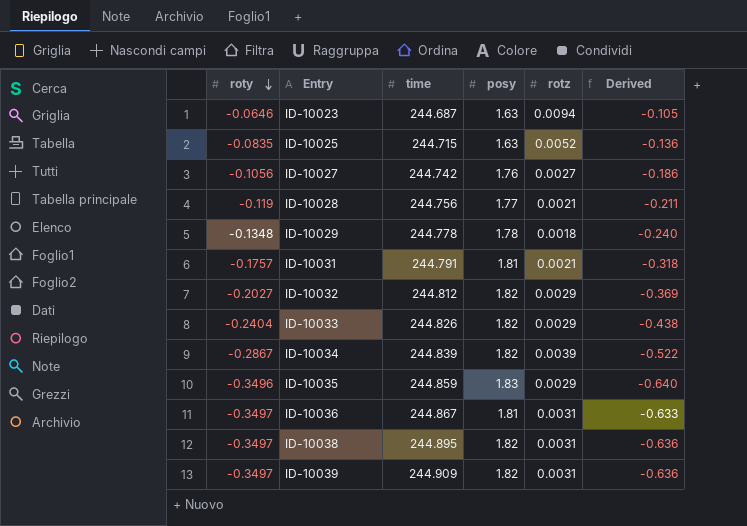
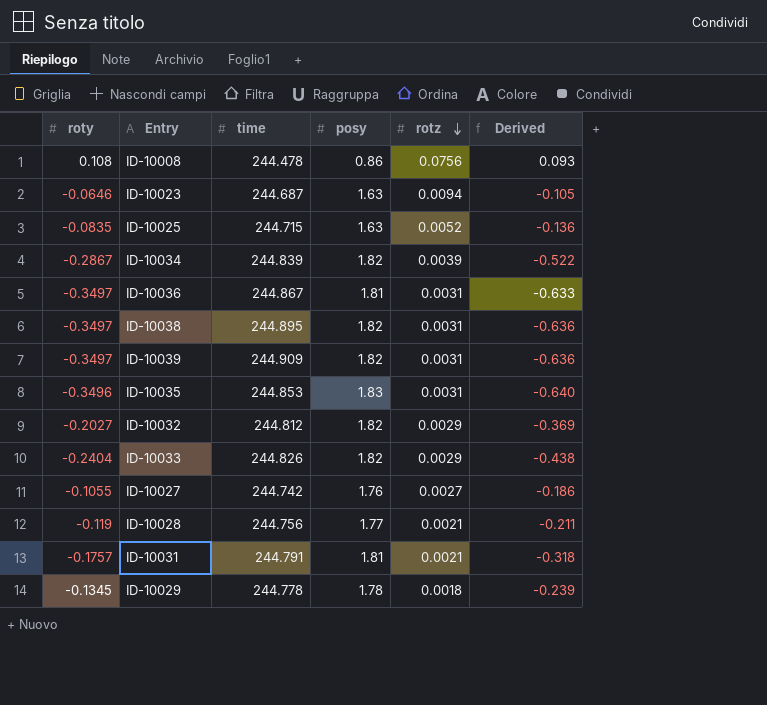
row order: roty descending -> rotz descending
row ID-10008: none -> 0.108 | 244.478 | 0.86 | 0.0756 | 0.093
ID-10035 | time: 244.859 -> 244.853
ID-10035 | rotz: 0.0029 -> 0.0031
ID-10027 | roty: -0.1056 -> -0.1055
ID-10029 | roty: -0.1348 -> -0.1345
ID-10029 | Derived: -0.240 -> -0.239

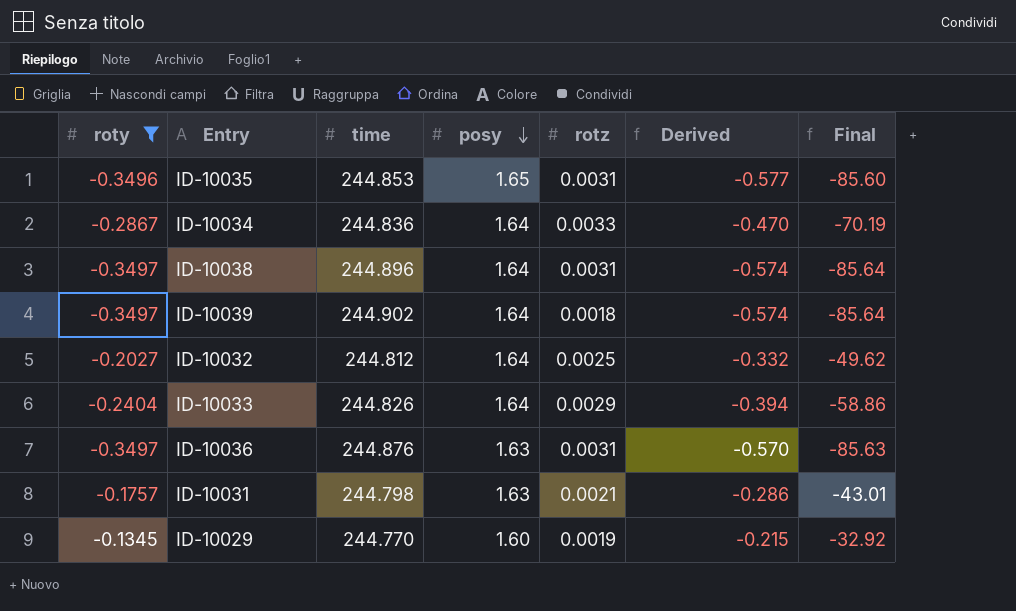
filter: none -> roty <= -0.1345
row order: rotz descending -> posy descending
column Final | formula: none -> [roty] * [time]
ID-10035 | posy: 1.83 -> 1.65
ID-10035 | Derived: -0.640 -> -0.577
ID-10034 | time: 244.839 -> 244.836
ID-10034 | posy: 1.82 -> 1.64
ID-10034 | rotz: 0.0039 -> 0.0033
ID-10034 | Derived: -0.522 -> -0.470
ID-10038 | time: 244.895 -> 244.896
ID-10038 | posy: 1.82 -> 1.64
ID-10038 | Derived: -0.636 -> -0.574
ID-10039 | time: 244.909 -> 244.902
ID-10039 | posy: 1.82 -> 1.64
ID-10039 | rotz: 0.0031 -> 0.0018
ID-10039 | Derived: -0.636 -> -0.574
ID-10032 | posy: 1.82 -> 1.64
ID-10032 | rotz: 0.0029 -> 0.0025
ID-10032 | Derived: -0.369 -> -0.332
ID-10033 | posy: 1.82 -> 1.64
ID-10033 | Derived: -0.438 -> -0.394
ID-10036 | time: 244.867 -> 244.876
ID-10036 | posy: 1.81 -> 1.63
ID-10036 | Derived: -0.633 -> -0.570
ID-10031 | time: 244.791 -> 244.798
ID-10031 | posy: 1.81 -> 1.63
ID-10031 | Derived: -0.318 -> -0.286
ID-10029 | time: 244.778 -> 244.770
ID-10029 | posy: 1.78 -> 1.60
ID-10029 | rotz: 0.0018 -> 0.0019
ID-10029 | Derived: -0.239 -> -0.215

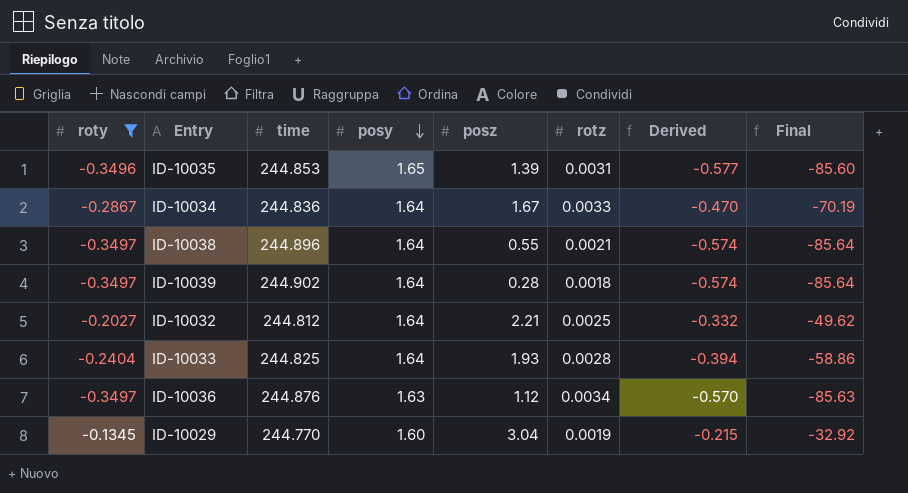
column posz | position: none -> 5
row ID-10031: -0.1757 | 244.798 | 1.63 | 0.0021 | -0.286 | -43.01 -> none
ID-10038 | rotz: 0.0031 -> 0.0021
ID-10033 | time: 244.826 -> 244.825
ID-10033 | rotz: 0.0029 -> 0.0028
ID-10036 | rotz: 0.0031 -> 0.0034

